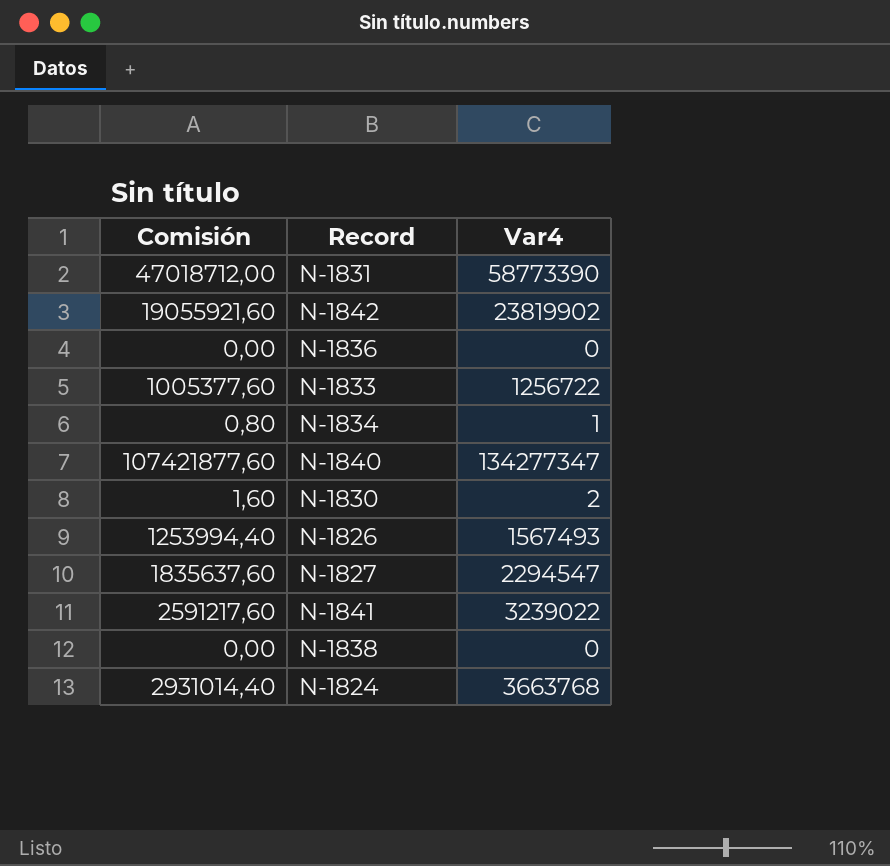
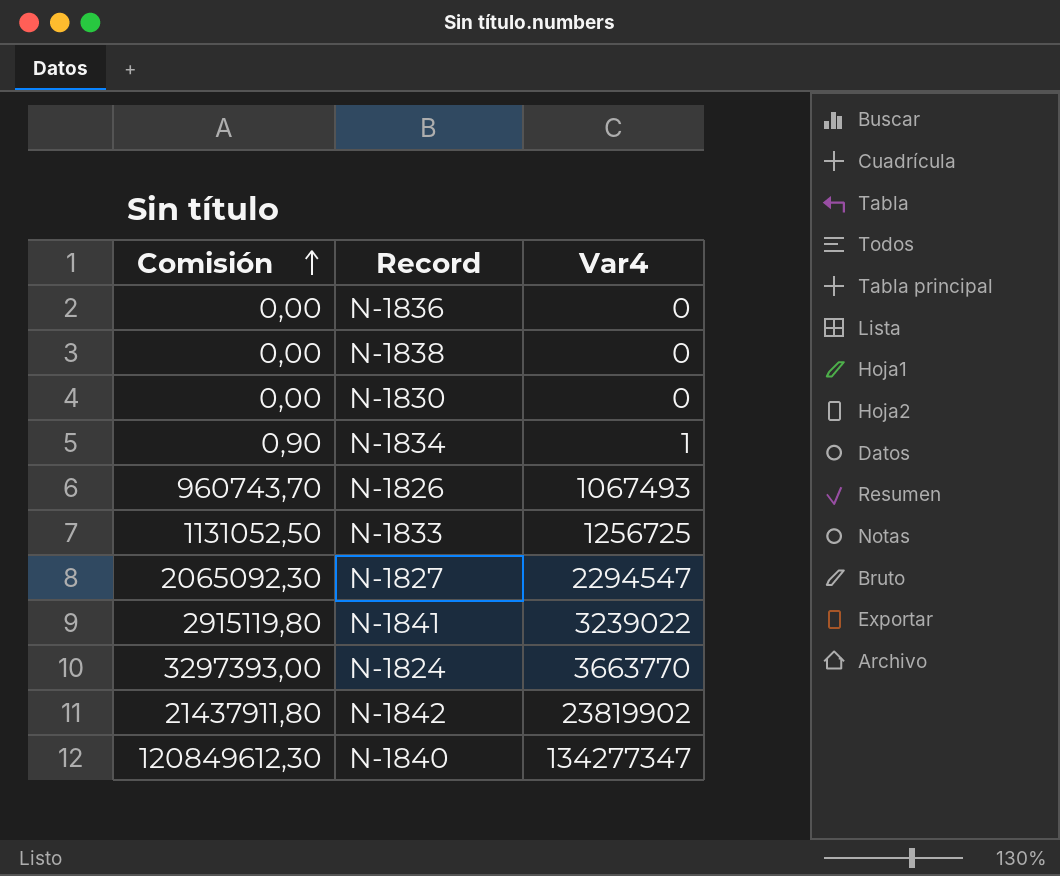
row order: none -> Comisión ascending
column Comisión | formula: [Var4] * 0,8 -> [Var4] * 0,9
row N-1831: 47018712,00 | 58773390 -> none
N-1830 | Var4: 2 -> 0
N-1826 | Var4: 1567493 -> 1067493
N-1833 | Var4: 1256722 -> 1256725
N-1824 | Var4: 3663768 -> 3663770

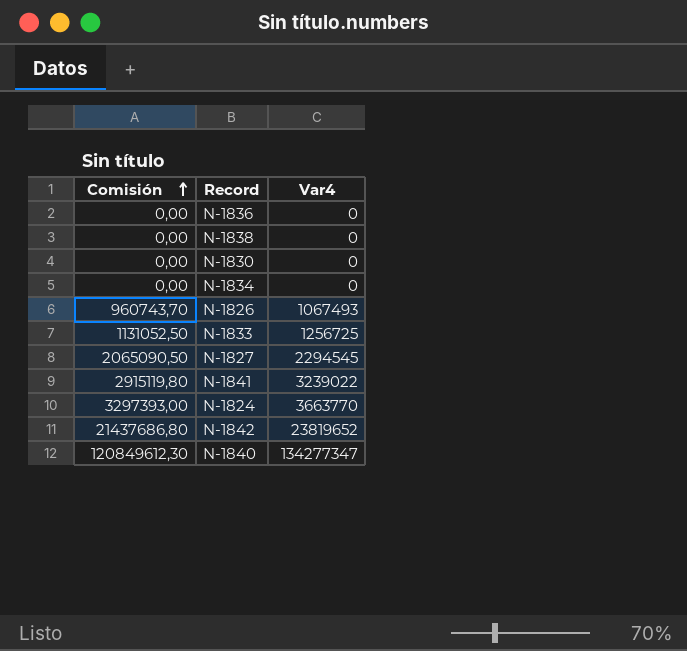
N-1834 | Comisión: 0,90 -> 0,00
N-1834 | Var4: 1 -> 0
N-1827 | Comisión: 2065092,30 -> 2065090,50
N-1827 | Var4: 2294547 -> 2294545
N-1842 | Comisión: 21437911,80 -> 21437686,80
N-1842 | Var4: 23819902 -> 23819652

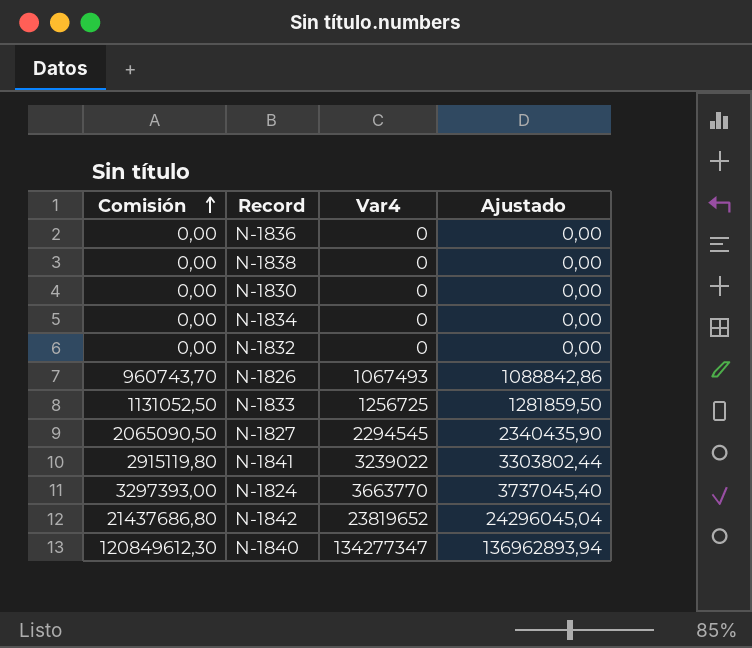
column Ajustado | formula: none -> [Var4] * 1,02
row N-1832: none -> 0,00 | 0 | 0,00

